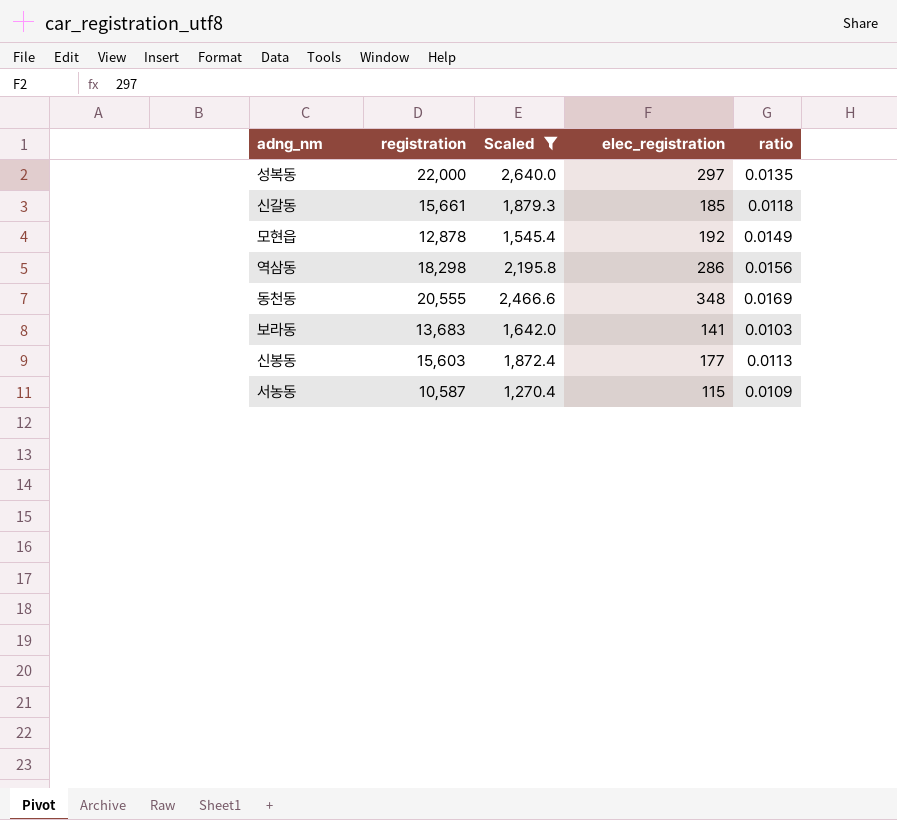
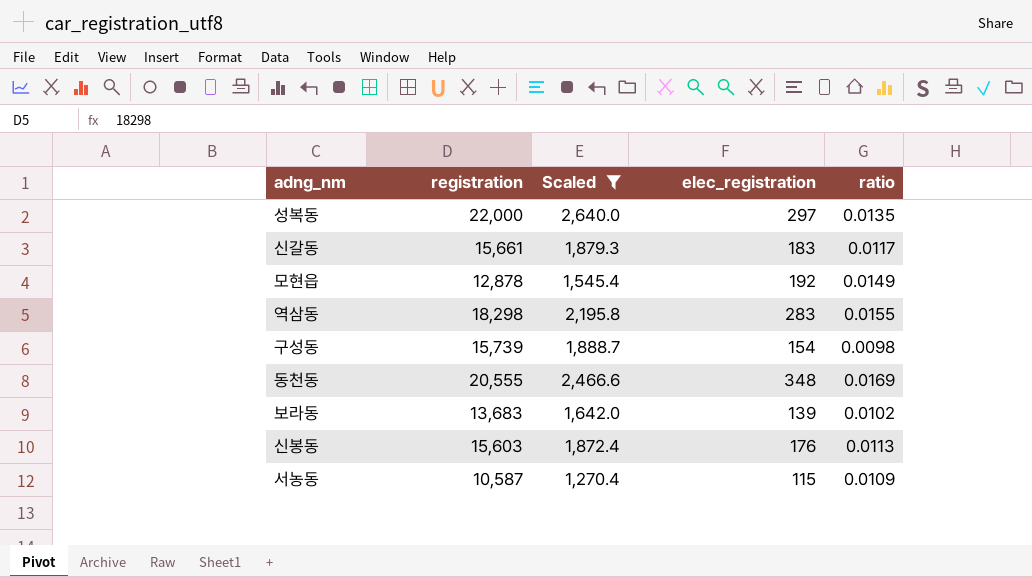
신갈동 | elec_registration: 185 -> 183
신갈동 | ratio: 0.0118 -> 0.0117
역삼동 | elec_registration: 286 -> 283
역삼동 | ratio: 0.0156 -> 0.0155
row 구성동: none -> 15,739 | 1,888.7 | 154 | 0.0098
보라동 | elec_registration: 141 -> 139
보라동 | ratio: 0.0103 -> 0.0102
신봉동 | elec_registration: 177 -> 176

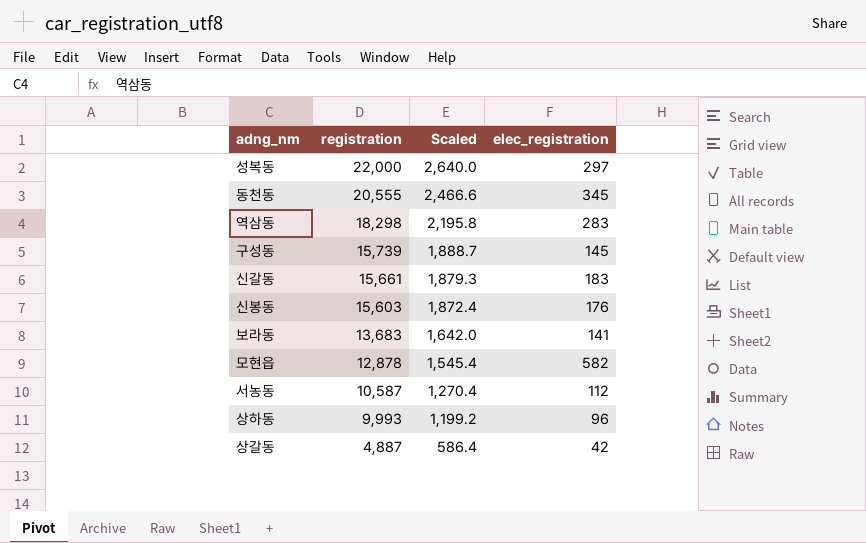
filter: Scaled >= 1,270.4 -> none
row order: none -> registration descending
column ratio | formula: [elec_registration] / [registration] -> none
동천동 | elec_registration: 348 -> 345
구성동 | elec_registration: 154 -> 145
보라동 | elec_registration: 139 -> 141
모현읍 | elec_registration: 192 -> 582
서농동 | elec_registration: 115 -> 112

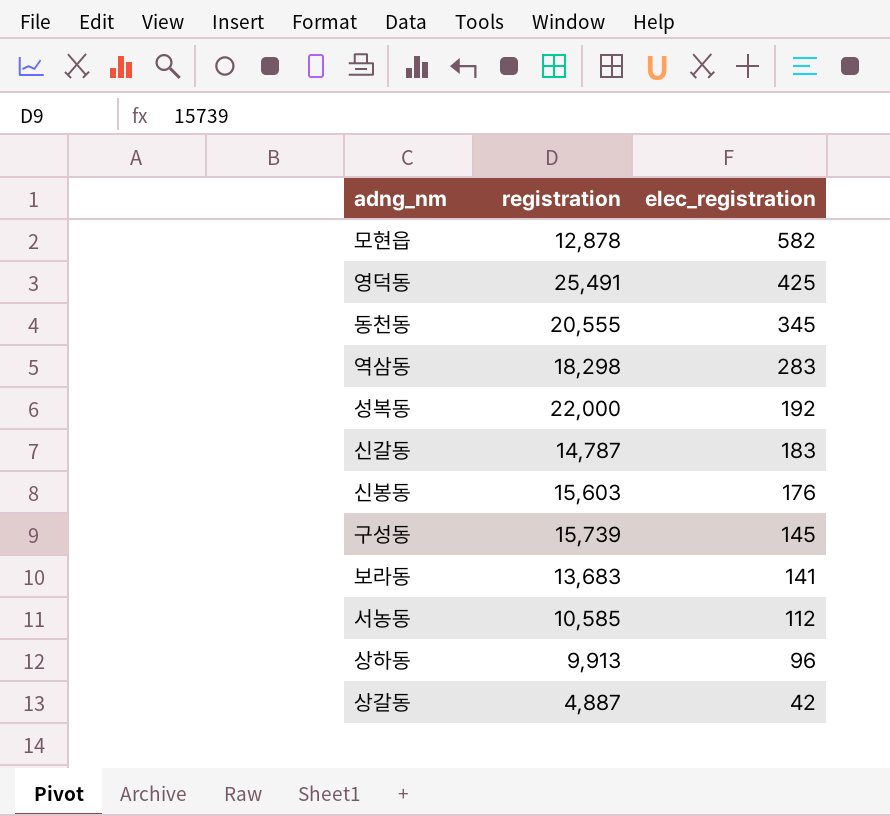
row order: registration descending -> elec_registration descending
column Scaled | formula: [registration] * 0.12 -> none
row 영덕동: none -> 25,491 | 425
성복동 | elec_registration: 297 -> 192
신갈동 | registration: 15,661 -> 14,787
서농동 | registration: 10,587 -> 10,585
상하동 | registration: 9,993 -> 9,913

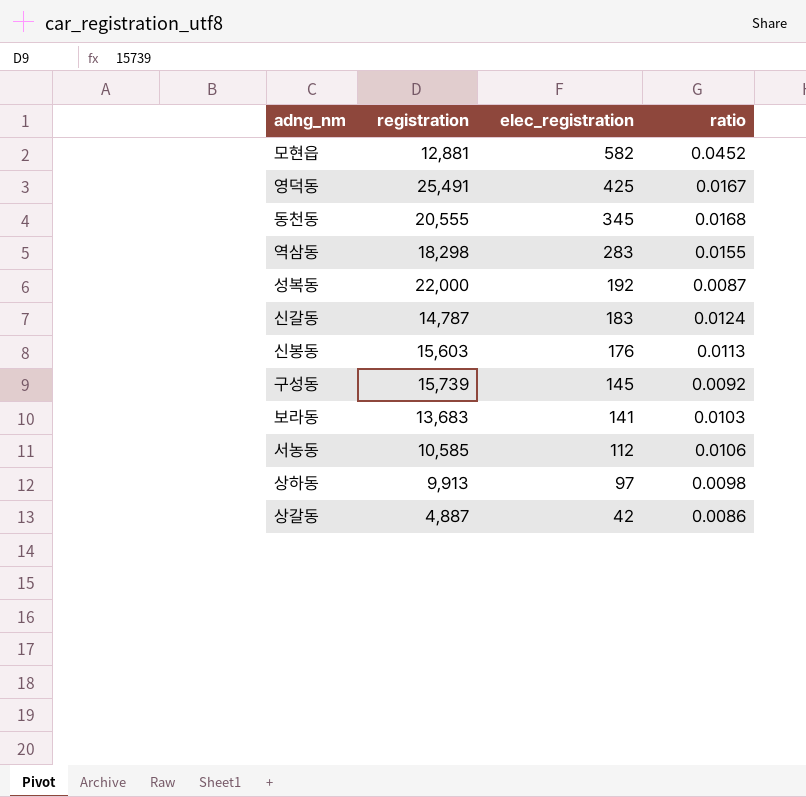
column ratio | formula: none -> [elec_registration] / [registration]
모현읍 | registration: 12,878 -> 12,881
상하동 | elec_registration: 96 -> 97

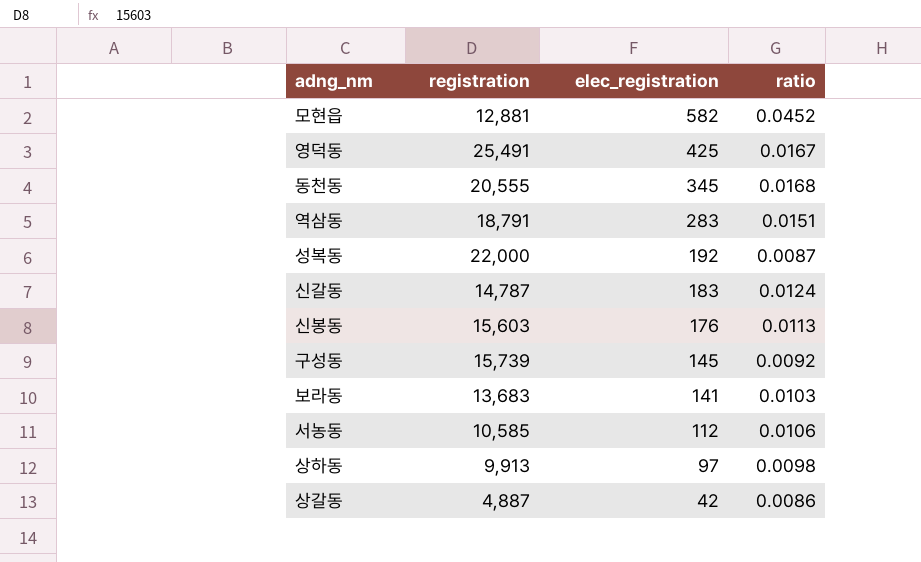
역삼동 | registration: 18,298 -> 18,791
역삼동 | ratio: 0.0155 -> 0.0151

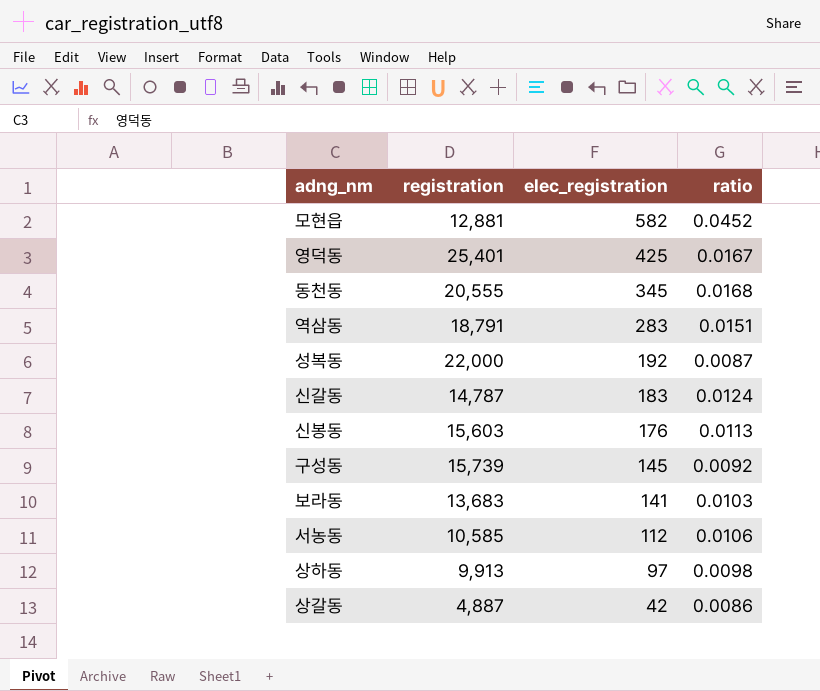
영덕동 | registration: 25,491 -> 25,401

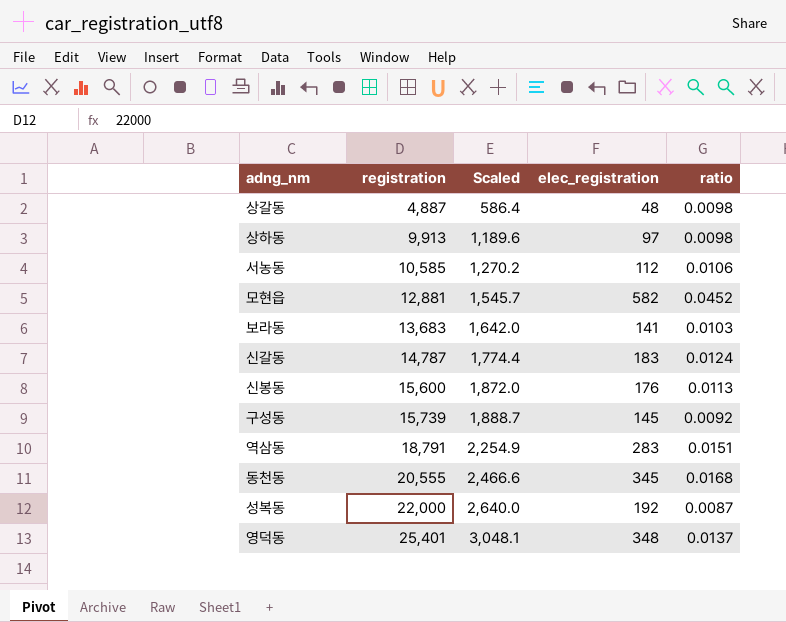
row order: elec_registration descending -> registration ascending
column Scaled | formula: none -> [registration] * 0.12
상갈동 | elec_registration: 42 -> 48
상갈동 | ratio: 0.0086 -> 0.0098
신봉동 | registration: 15,603 -> 15,600
영덕동 | elec_registration: 425 -> 348
영덕동 | ratio: 0.0167 -> 0.0137

